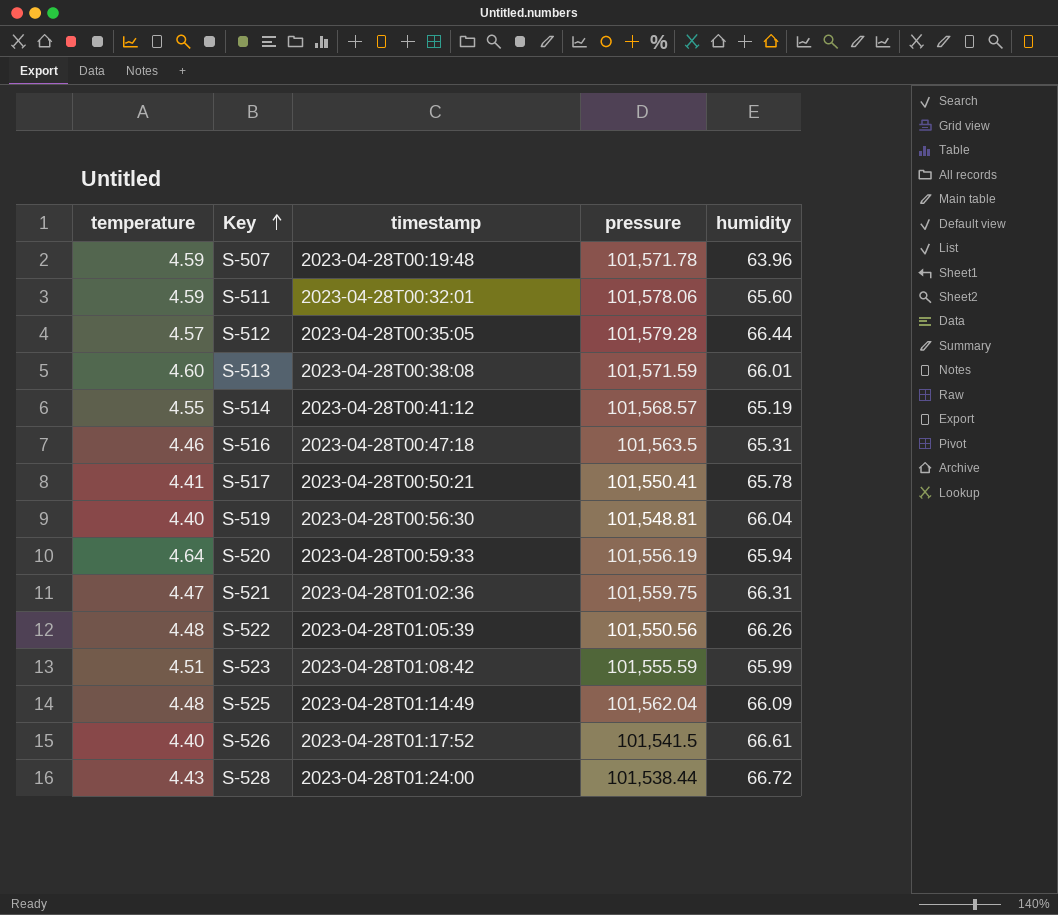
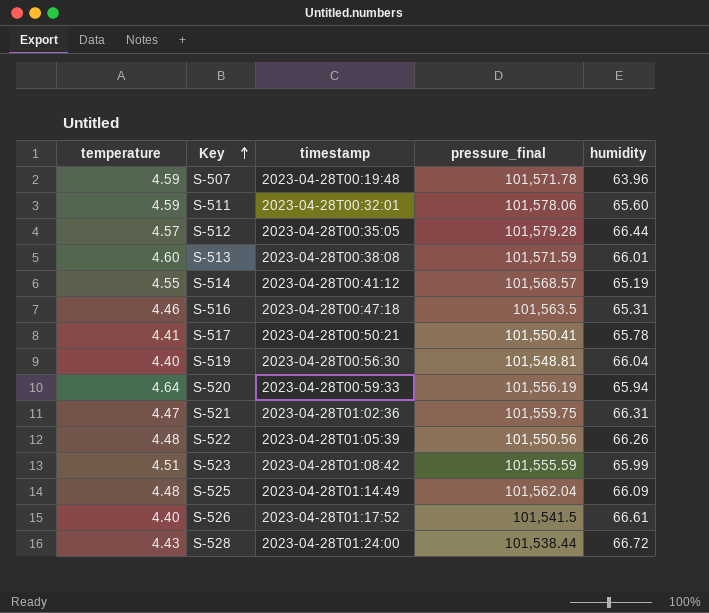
column name: pressure -> pressure_final

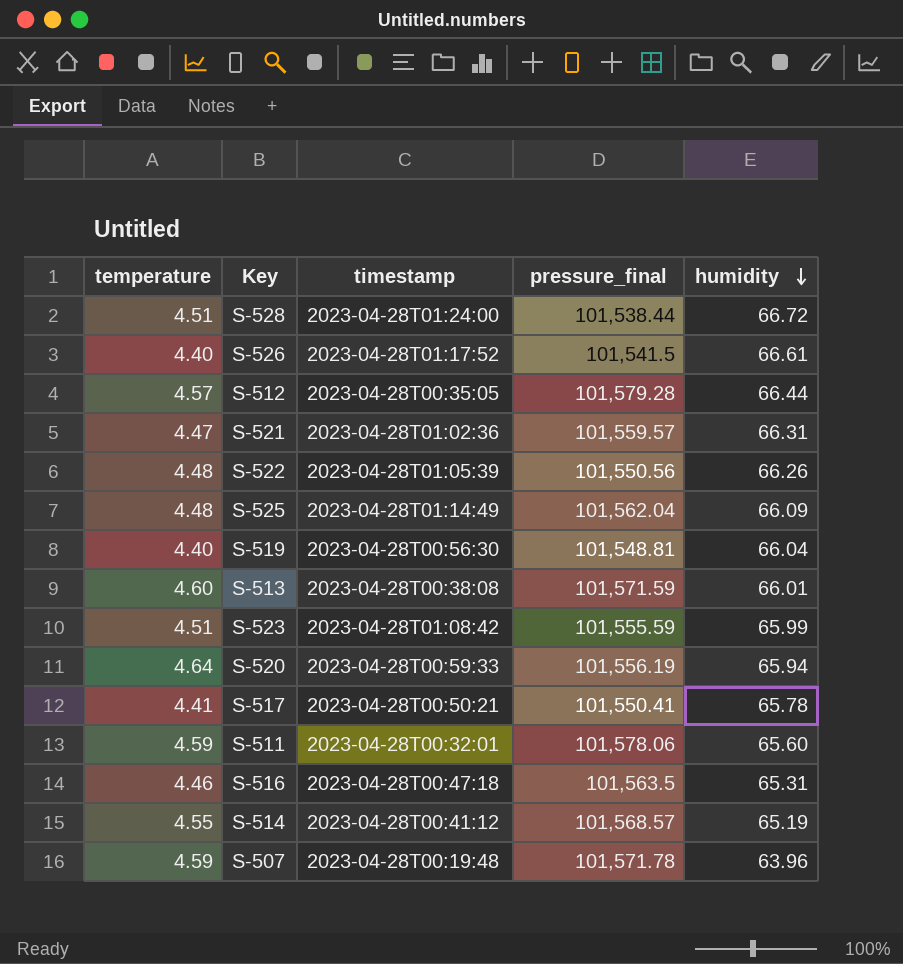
row order: Key ascending -> humidity descending
S-528 | temperature: 4.43 -> 4.51
S-521 | pressure_final: 101,559.75 -> 101,559.57

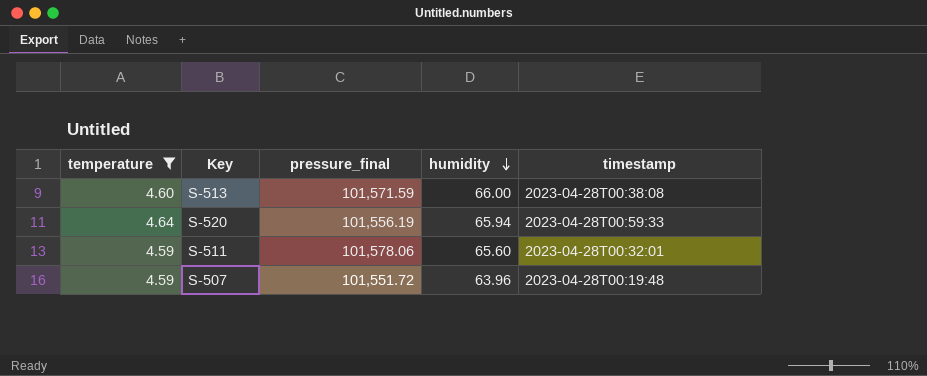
filter: none -> temperature >= 4.59
column timestamp | position: 3 -> 5
S-513 | humidity: 66.01 -> 66.00
S-507 | pressure_final: 101,571.78 -> 101,551.72

